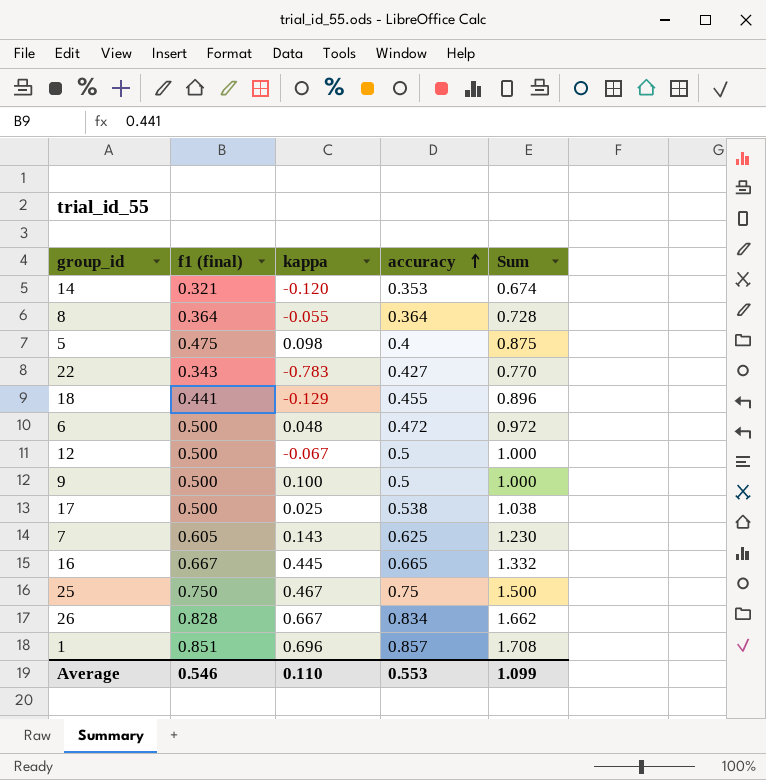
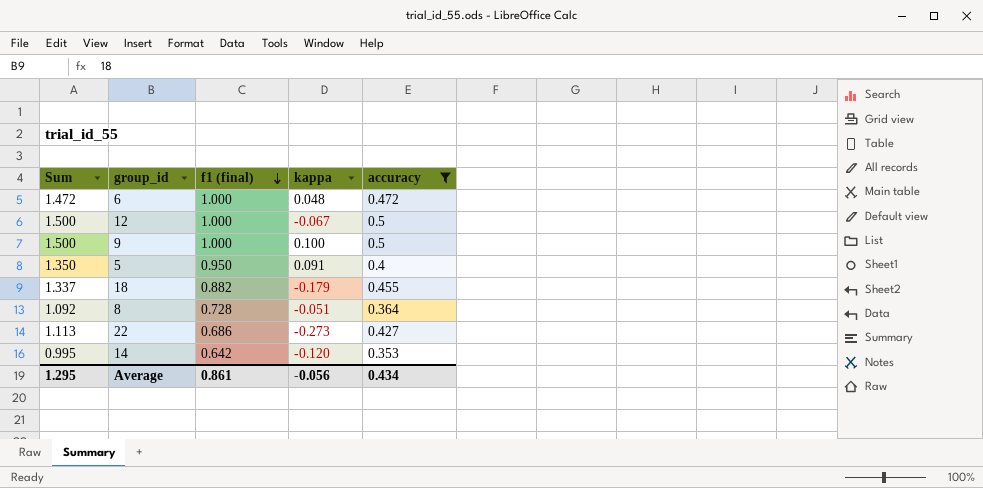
filter: none -> accuracy <= 0.5
row order: accuracy ascending -> f1 (final) descending
column Sum | position: 5 -> 1
6 | Sum: 0.972 -> 1.472
6 | f1 (final): 0.500 -> 1.000
12 | Sum: 1.000 -> 1.500
12 | f1 (final): 0.500 -> 1.000
9 | Sum: 1.000 -> 1.500
9 | f1 (final): 0.500 -> 1.000
5 | Sum: 0.875 -> 1.350
5 | f1 (final): 0.475 -> 0.950
5 | kappa: 0.098 -> 0.091
18 | Sum: 0.896 -> 1.337
18 | f1 (final): 0.441 -> 0.882
18 | kappa: -0.129 -> -0.179
8 | Sum: 0.728 -> 1.092
8 | f1 (final): 0.364 -> 0.728
8 | kappa: -0.055 -> -0.051
22 | Sum: 0.770 -> 1.113
22 | f1 (final): 0.343 -> 0.686
22 | kappa: -0.783 -> -0.273
14 | Sum: 0.674 -> 0.995
14 | f1 (final): 0.321 -> 0.642
Average | Sum: 1.099 -> 1.295
Average | f1 (final): 0.546 -> 0.861
Average | kappa: 0.110 -> -0.056
Average | accuracy: 0.553 -> 0.434

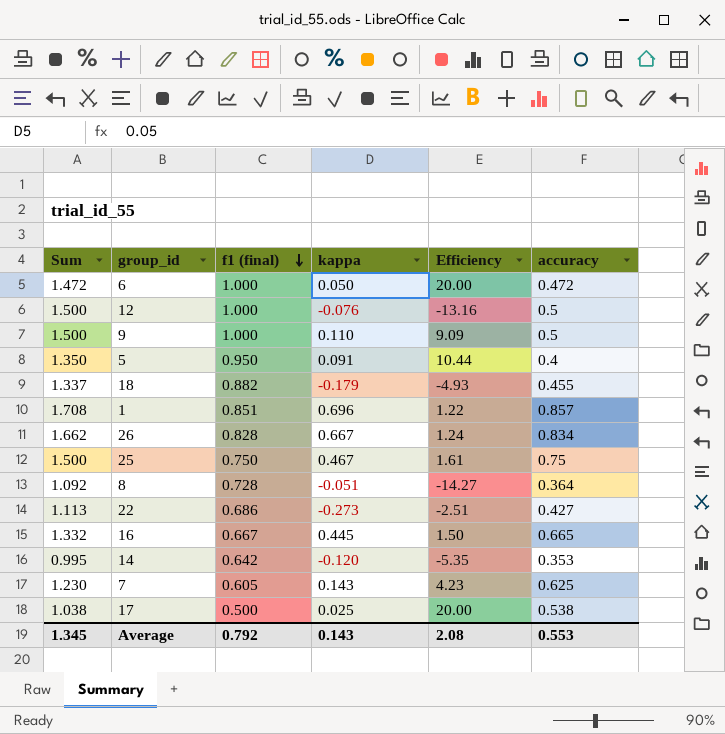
filter: accuracy <= 0.5 -> none
column Efficiency | formula: none -> [f1 (final)] / [kappa]
6 | kappa: 0.048 -> 0.050
12 | kappa: -0.067 -> -0.076
9 | kappa: 0.100 -> 0.110
Average | Sum: 1.295 -> 1.345
Average | f1 (final): 0.861 -> 0.792
Average | kappa: -0.056 -> 0.143
Average | accuracy: 0.434 -> 0.553

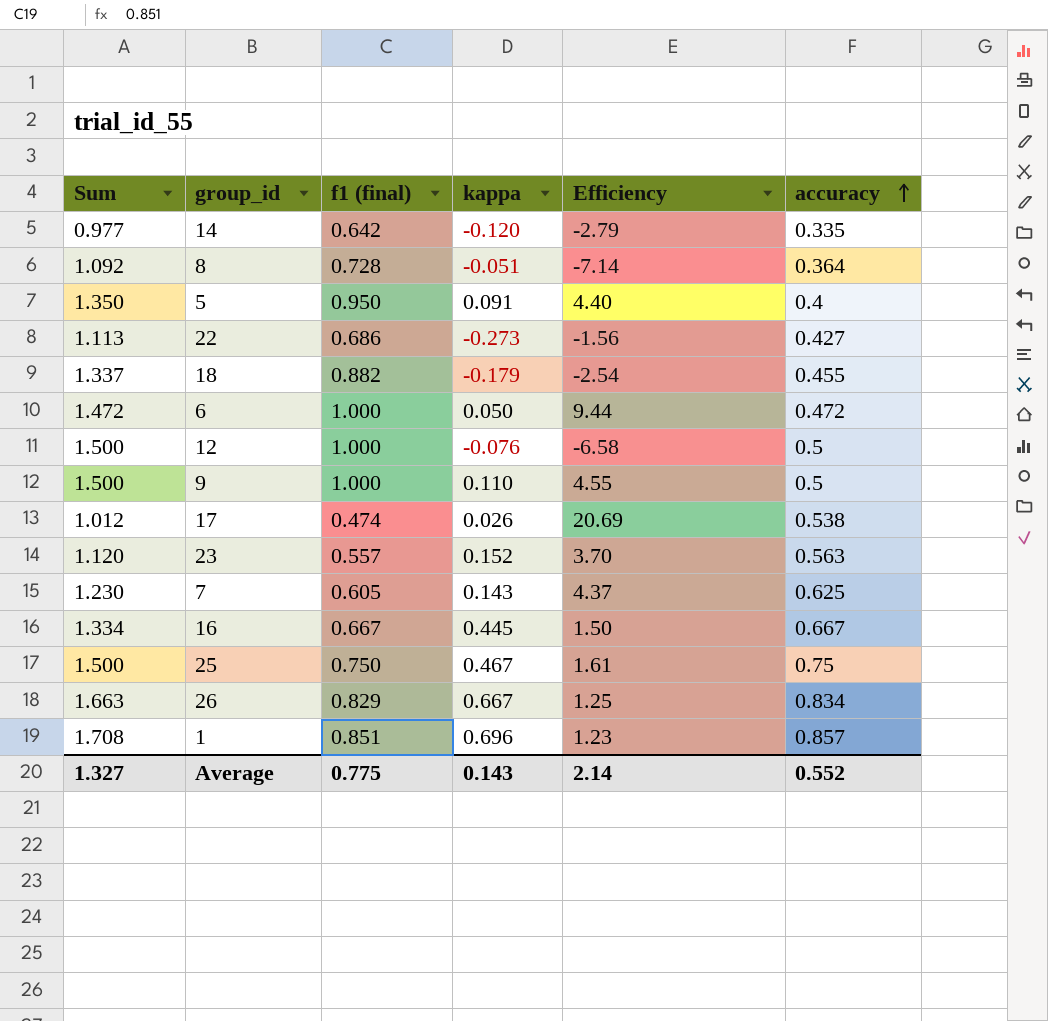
row order: f1 (final) descending -> accuracy ascending
column Efficiency | formula: [f1 (final)] / [kappa] -> [accuracy] / [kappa]
14 | Sum: 0.995 -> 0.977
14 | accuracy: 0.353 -> 0.335
17 | Sum: 1.038 -> 1.012
17 | f1 (final): 0.500 -> 0.474
17 | kappa: 0.025 -> 0.026
row 23: none -> 1.120 | 0.557 | 0.152 | 3.70 | 0.563
16 | Sum: 1.332 -> 1.334
16 | accuracy: 0.665 -> 0.667
26 | Sum: 1.662 -> 1.663
26 | f1 (final): 0.828 -> 0.829
Average | Sum: 1.345 -> 1.327
Average | f1 (final): 0.792 -> 0.775
Average | Efficiency: 2.08 -> 2.14
Average | accuracy: 0.553 -> 0.552

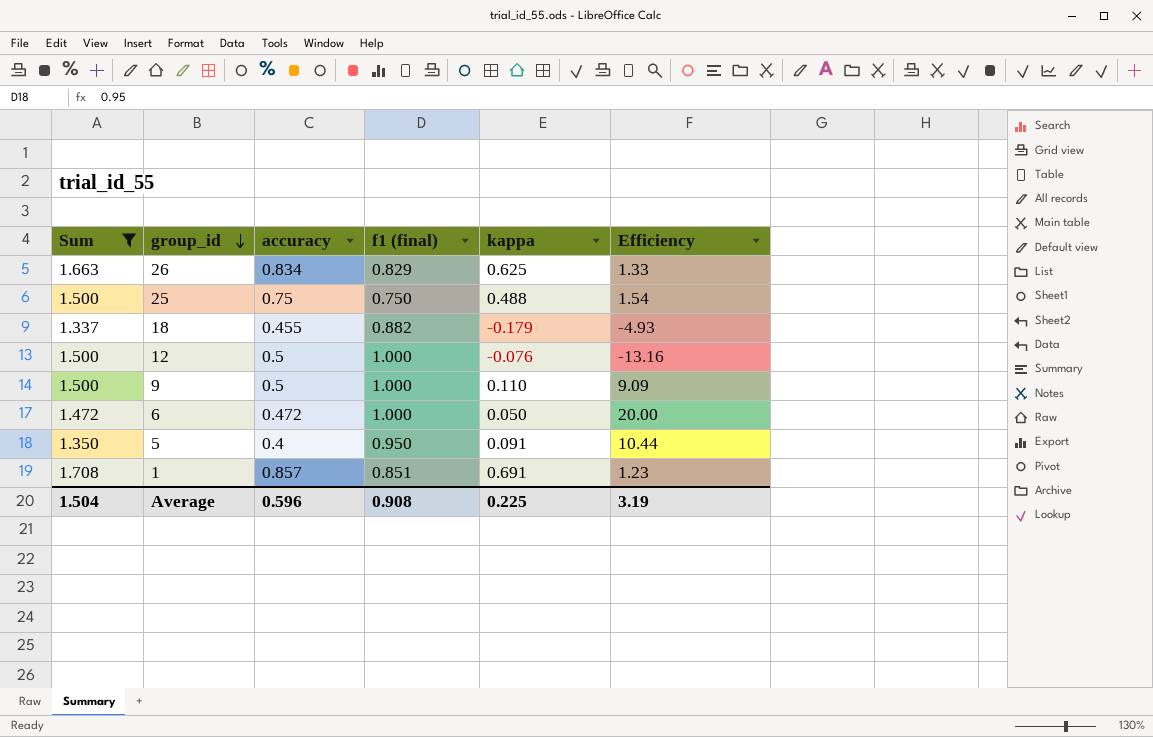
filter: none -> Sum >= 1.337
row order: accuracy ascending -> group_id descending
column accuracy | position: 6 -> 3
column Efficiency | formula: [accuracy] / [kappa] -> [f1 (final)] / [kappa]
26 | kappa: 0.667 -> 0.625
25 | kappa: 0.467 -> 0.488
1 | kappa: 0.696 -> 0.691
Average | Sum: 1.327 -> 1.504
Average | accuracy: 0.552 -> 0.596
Average | f1 (final): 0.775 -> 0.908
Average | kappa: 0.143 -> 0.225
Average | Efficiency: 2.14 -> 3.19

